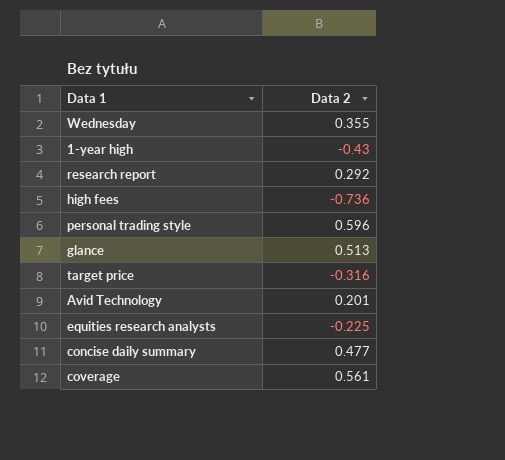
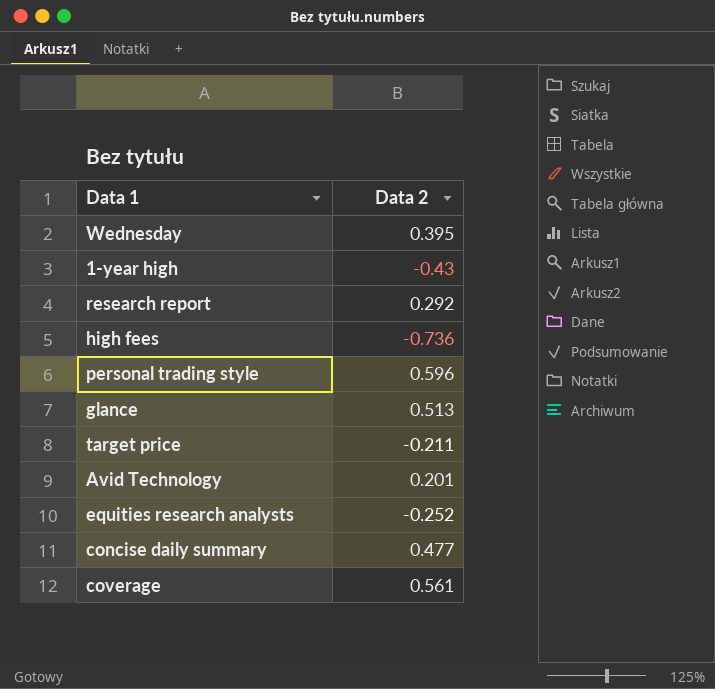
Wednesday | Data 2: 0.355 -> 0.395
target price | Data 2: -0.316 -> -0.211
equities research analysts | Data 2: -0.225 -> -0.252

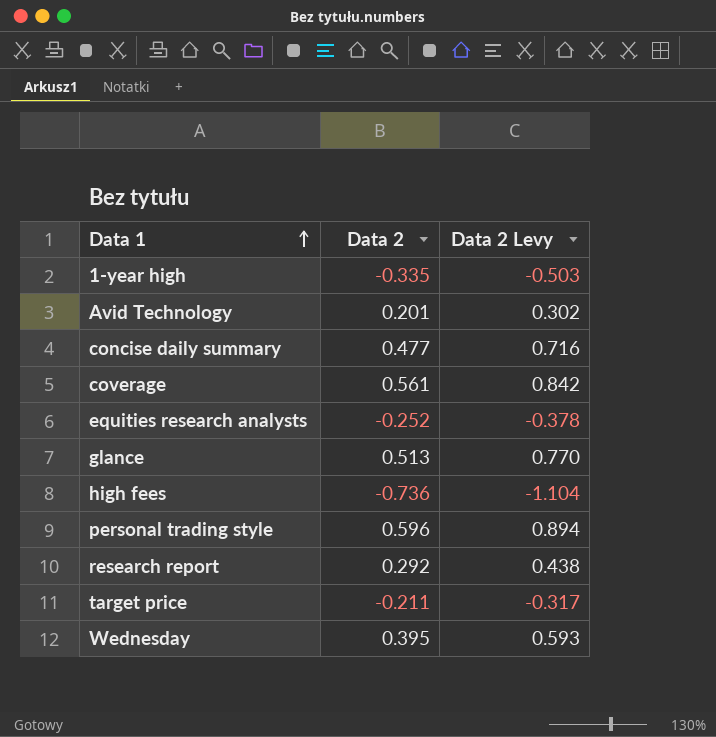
row order: none -> Data 1 ascending
column Data 2 Levy | formula: none -> [Data 2] * 1.5
1-year high | Data 2: -0.43 -> -0.335

